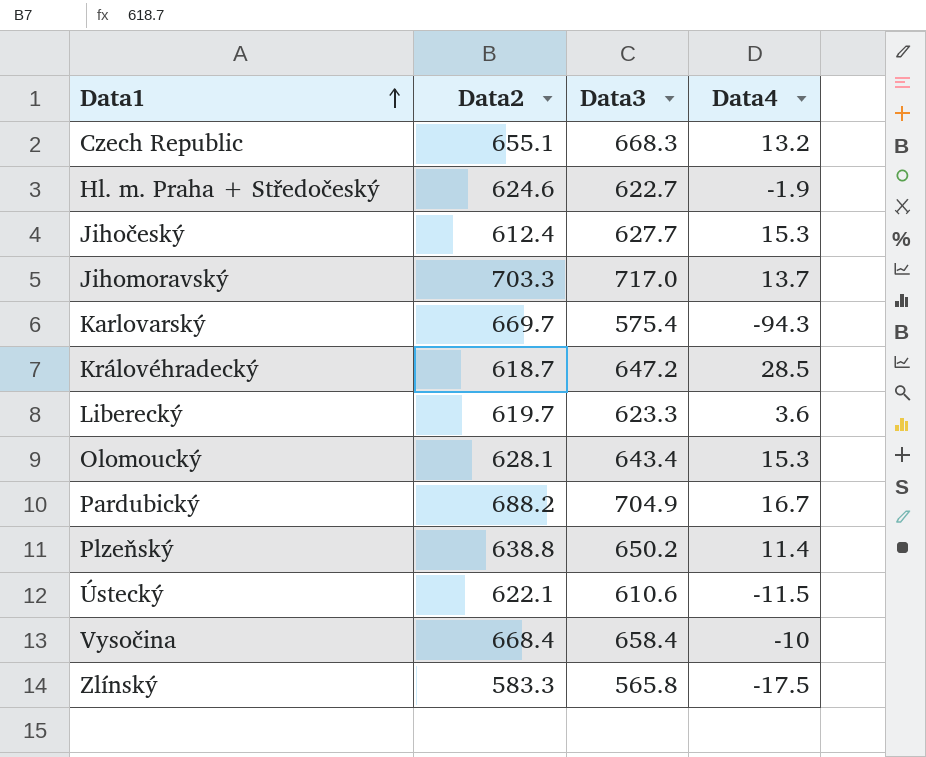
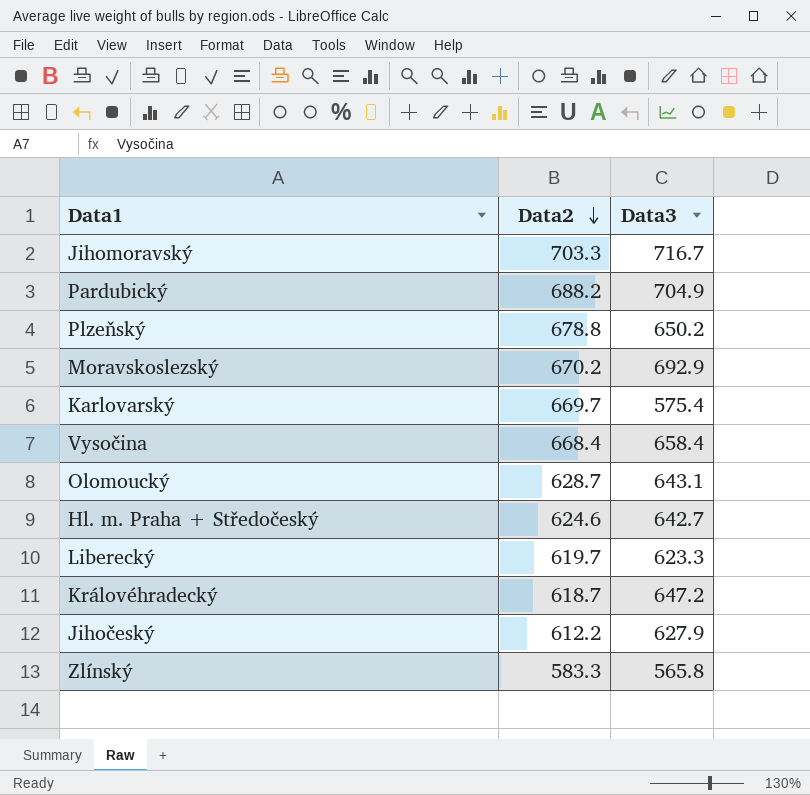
row order: Data1 ascending -> Data2 descending
column Data4 | formula: [Data3] - [Data2] -> none
row Czech Republic: 655.1 | 668.3 | 13.2 -> none
row Ústecký: 622.1 | 610.6 | -11.5 -> none
Jihomoravský | Data3: 717.0 -> 716.7
Plzeňský | Data2: 638.8 -> 678.8
row Moravskoslezský: none -> 670.2 | 692.9
Olomoucký | Data2: 628.1 -> 628.7
Olomoucký | Data3: 643.4 -> 643.1
Hl. m. Praha + Středočeský | Data3: 622.7 -> 642.7
Jihočeský | Data2: 612.4 -> 612.2
Jihočeský | Data3: 627.7 -> 627.9

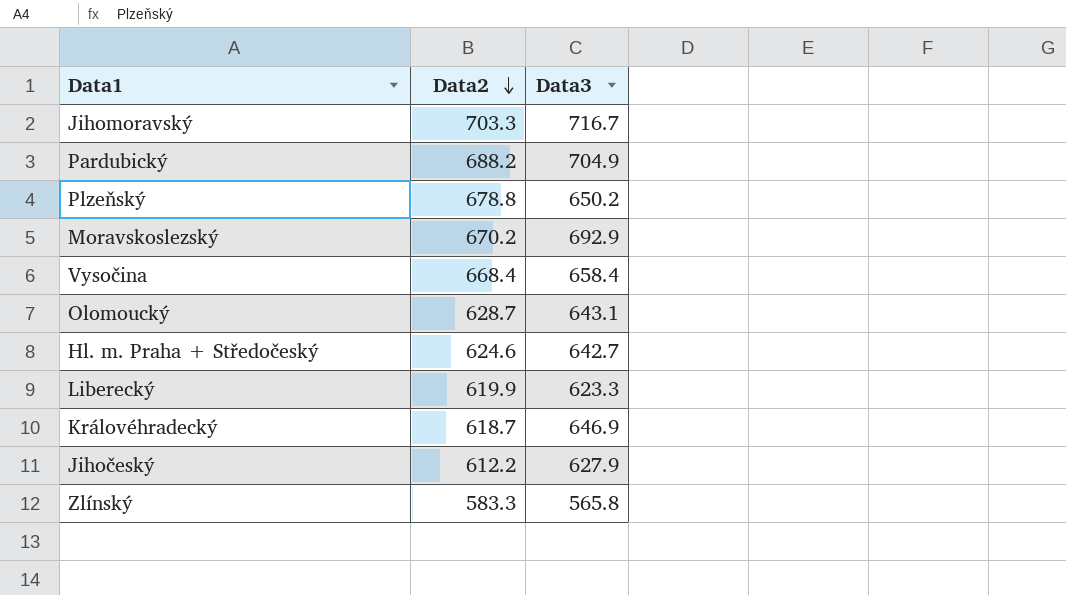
row Karlovarský: 669.7 | 575.4 -> none
Liberecký | Data2: 619.7 -> 619.9
Královéhradecký | Data3: 647.2 -> 646.9

